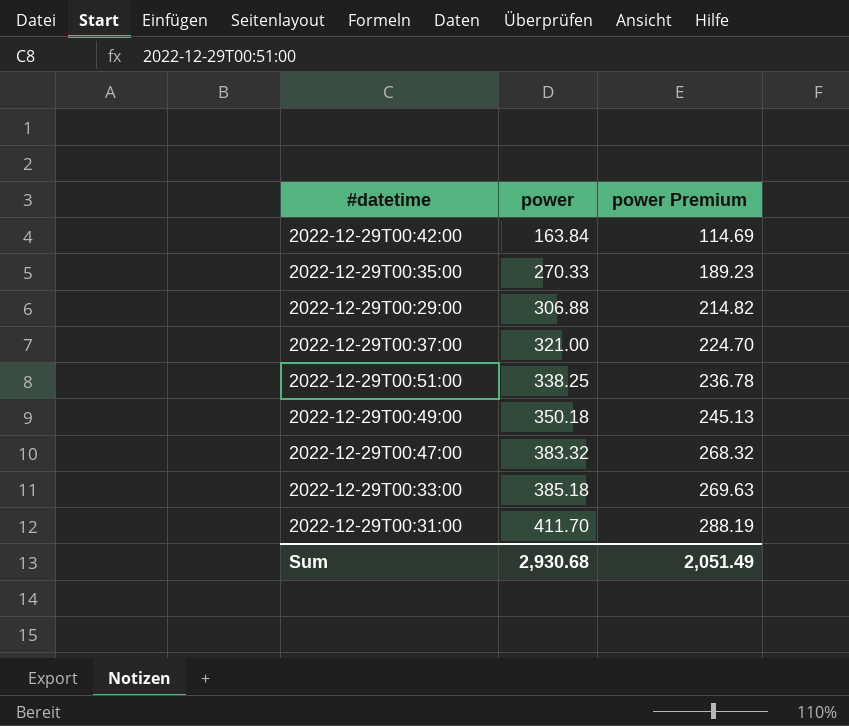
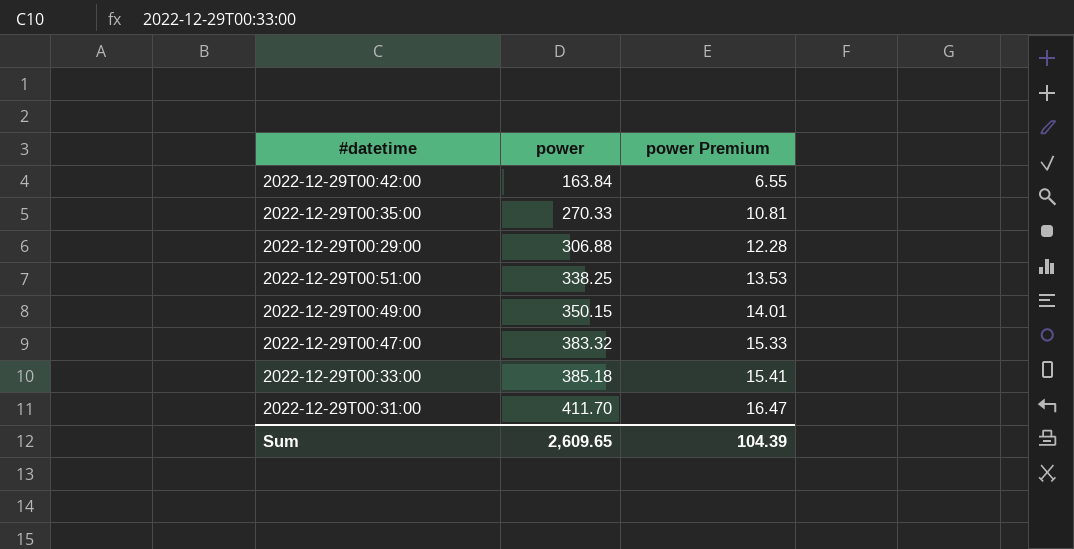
column power Premium | formula: [power] * 0.7 -> [power] * 0.04
row 2022-12-29T00:37:00: 321.00 | 224.70 -> none
2022-12-29T00:49:00 | power: 350.18 -> 350.15
Sum | power: 2,930.68 -> 2,609.65
Sum | power Premium: 2,051.49 -> 104.39

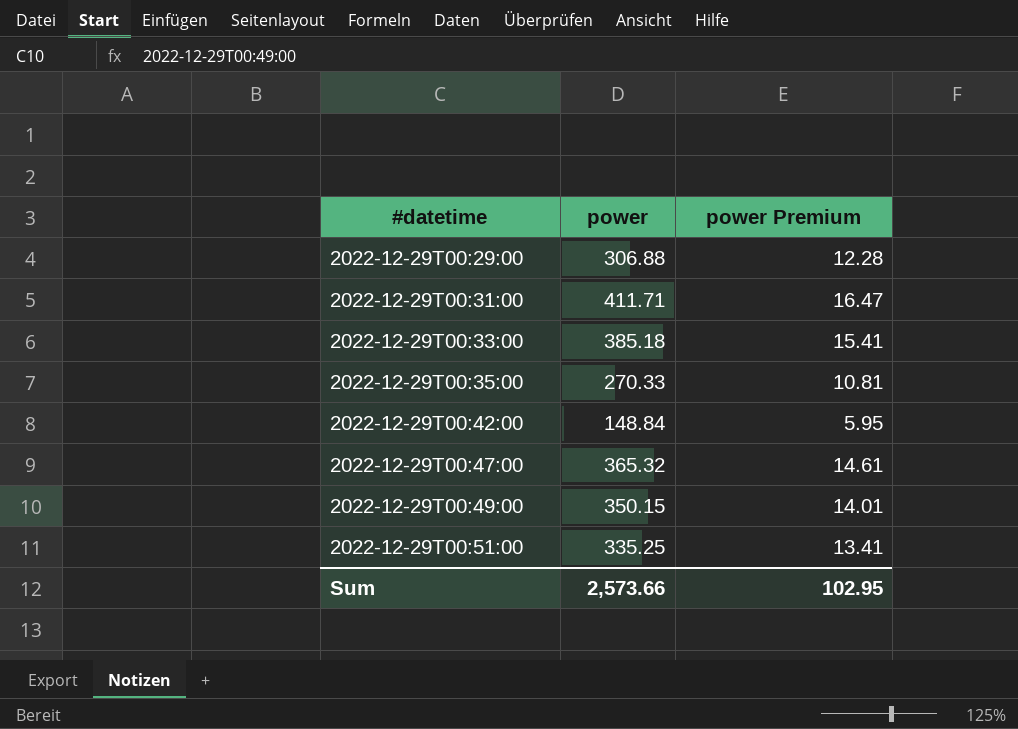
row order: power ascending -> #datetime ascending
2022-12-29T00:31:00 | power: 411.70 -> 411.71
2022-12-29T00:42:00 | power: 163.84 -> 148.84
2022-12-29T00:42:00 | power Premium: 6.55 -> 5.95
2022-12-29T00:47:00 | power: 383.32 -> 365.32
2022-12-29T00:47:00 | power Premium: 15.33 -> 14.61
2022-12-29T00:51:00 | power: 338.25 -> 335.25
2022-12-29T00:51:00 | power Premium: 13.53 -> 13.41
Sum | power: 2,609.65 -> 2,573.66
Sum | power Premium: 104.39 -> 102.95

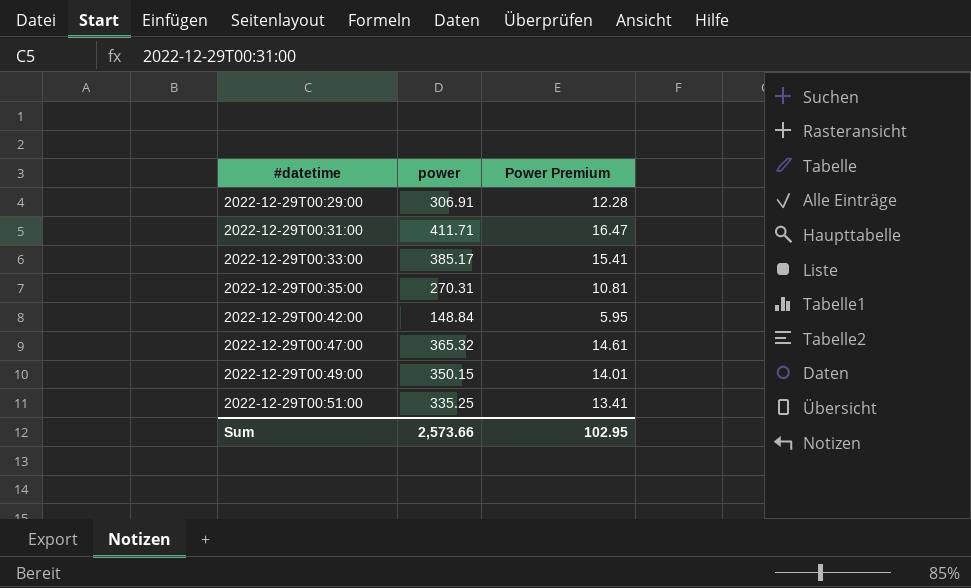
column name: power Premium -> Power Premium
2022-12-29T00:29:00 | power: 306.88 -> 306.91
2022-12-29T00:33:00 | power: 385.18 -> 385.17
2022-12-29T00:35:00 | power: 270.33 -> 270.31

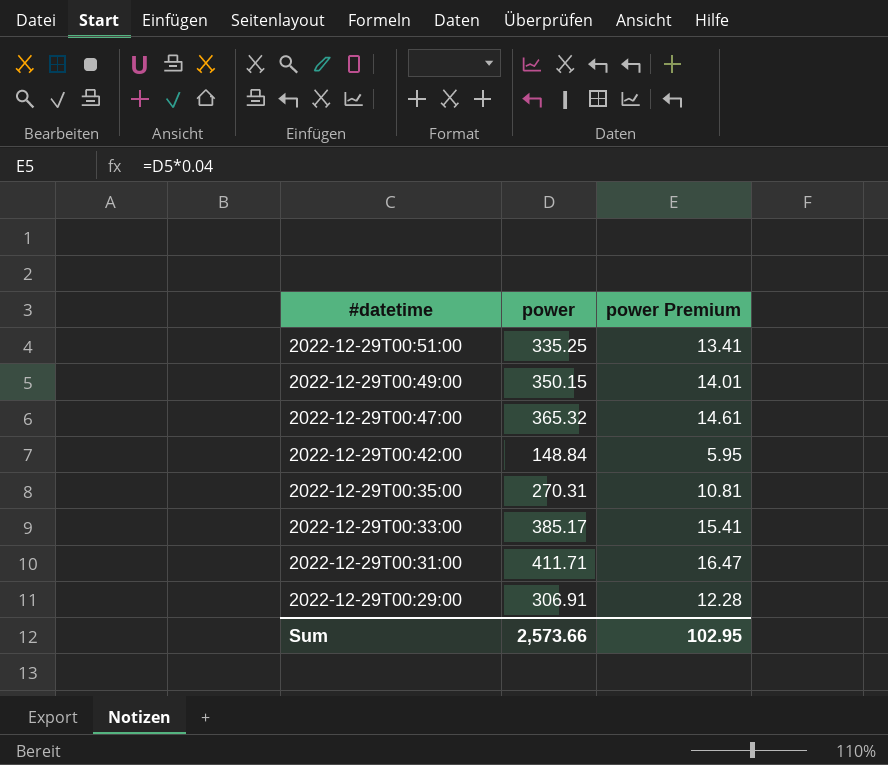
row order: #datetime ascending -> #datetime descending
column name: Power Premium -> power Premium

